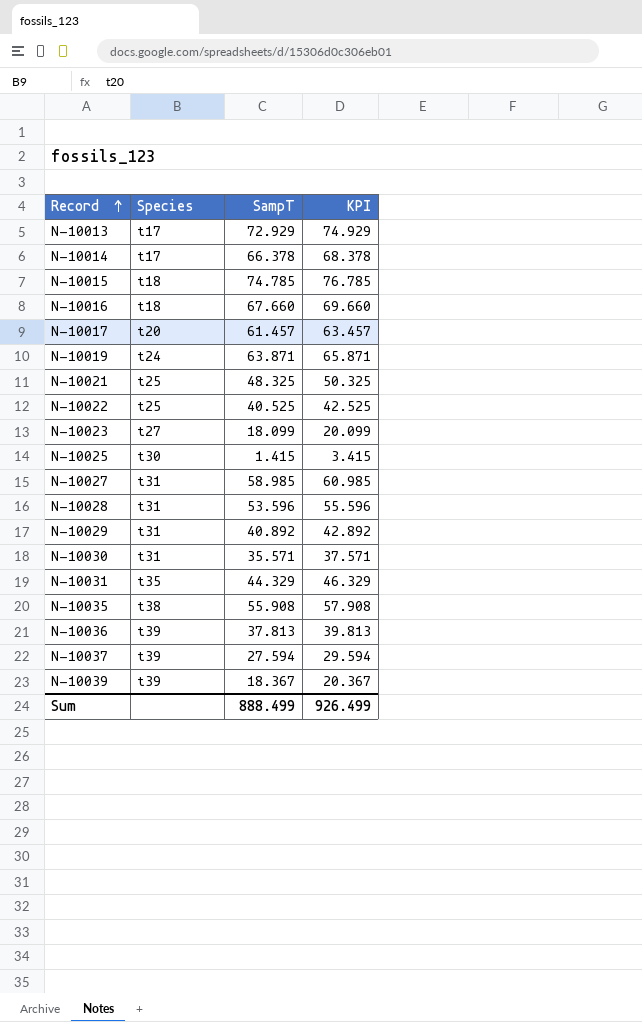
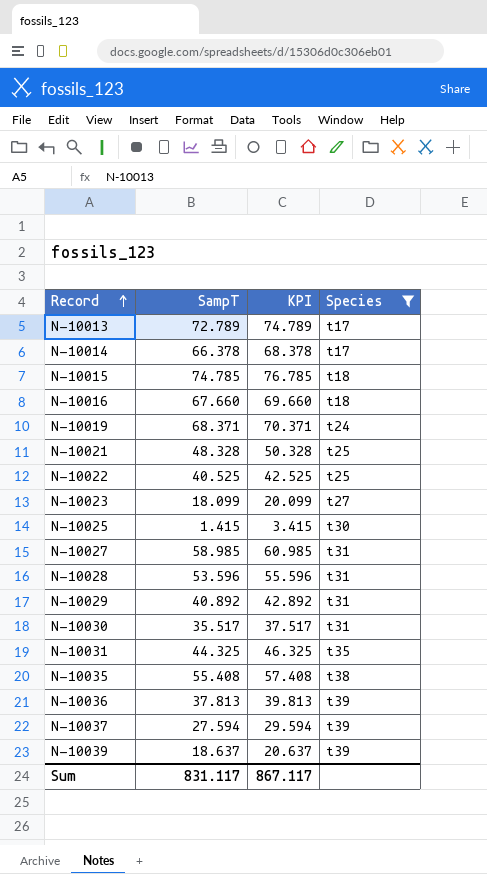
filter: none -> Species != t20
column Species | position: 2 -> 4
N-10013 | SampT: 72.929 -> 72.789
N-10013 | KPI: 74.929 -> 74.789
N-10019 | SampT: 63.871 -> 68.371
N-10019 | KPI: 65.871 -> 70.371
N-10021 | SampT: 48.325 -> 48.328
N-10021 | KPI: 50.325 -> 50.328
N-10030 | SampT: 35.571 -> 35.517
N-10030 | KPI: 37.571 -> 37.517
N-10031 | SampT: 44.329 -> 44.325
N-10031 | KPI: 46.329 -> 46.325
N-10035 | SampT: 55.908 -> 55.408
N-10035 | KPI: 57.908 -> 57.408
N-10039 | SampT: 18.367 -> 18.637
N-10039 | KPI: 20.367 -> 20.637
Sum | SampT: 888.499 -> 831.117
Sum | KPI: 926.499 -> 867.117

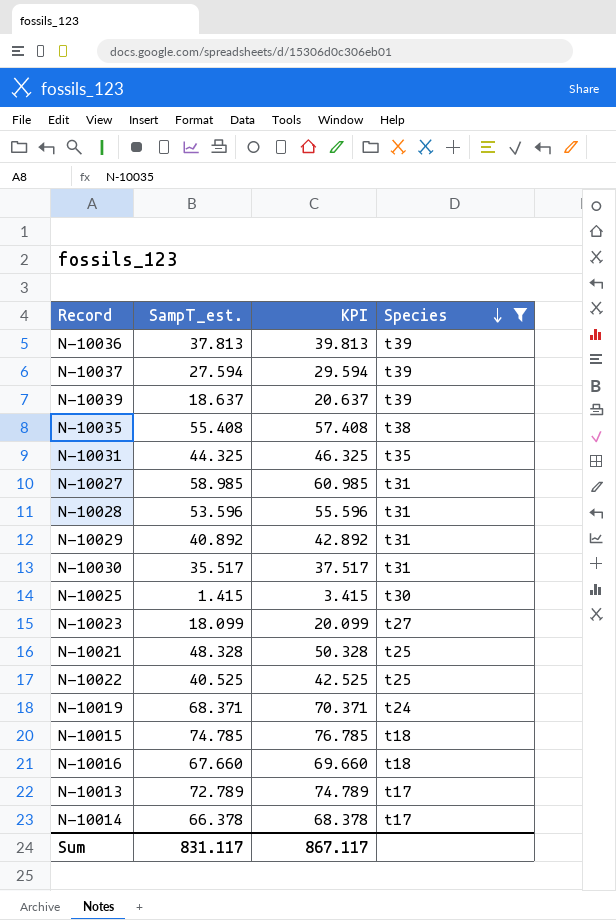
row order: Record ascending -> Species descending
column name: SampT -> SampT_est.

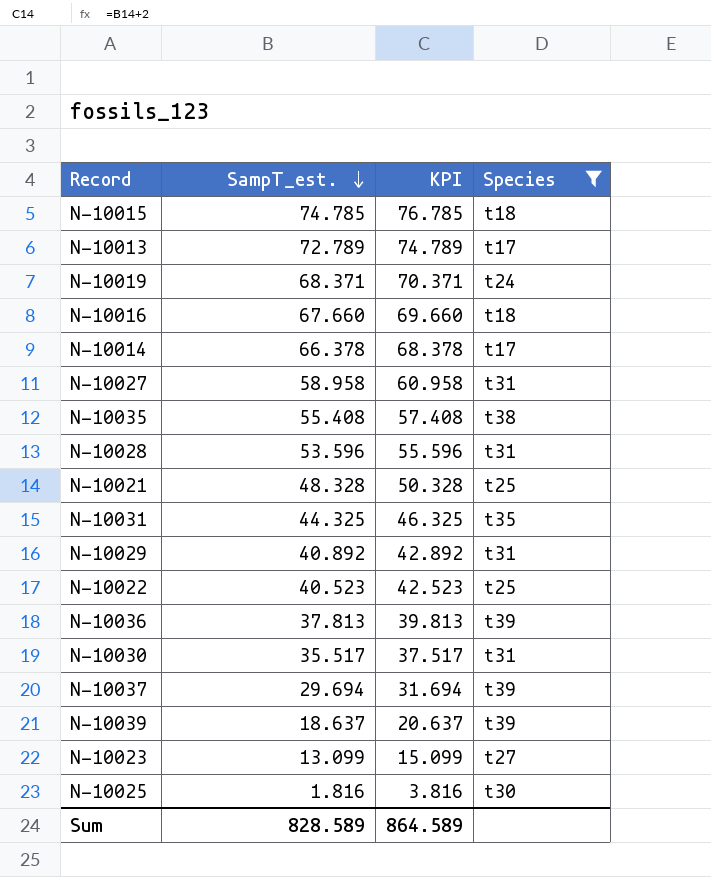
row order: Species descending -> SampT_est. descending
N-10027 | SampT_est.: 58.985 -> 58.958
N-10027 | KPI: 60.985 -> 60.958
N-10022 | SampT_est.: 40.525 -> 40.523
N-10022 | KPI: 42.525 -> 42.523
N-10037 | SampT_est.: 27.594 -> 29.694
N-10037 | KPI: 29.594 -> 31.694
N-10023 | SampT_est.: 18.099 -> 13.099
N-10023 | KPI: 20.099 -> 15.099
N-10025 | SampT_est.: 1.415 -> 1.816
N-10025 | KPI: 3.415 -> 3.816
Sum | SampT_est.: 831.117 -> 828.589
Sum | KPI: 867.117 -> 864.589

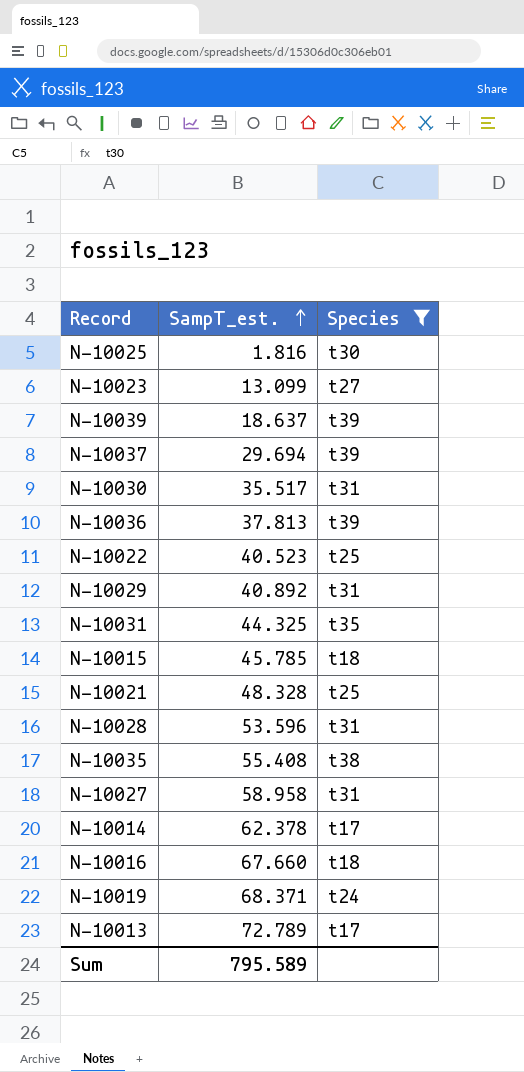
row order: SampT_est. descending -> SampT_est. ascending
column KPI | formula: [SampT_est.] + 2 -> none
N-10015 | SampT_est.: 74.785 -> 45.785
N-10014 | SampT_est.: 66.378 -> 62.378
Sum | SampT_est.: 828.589 -> 795.589

